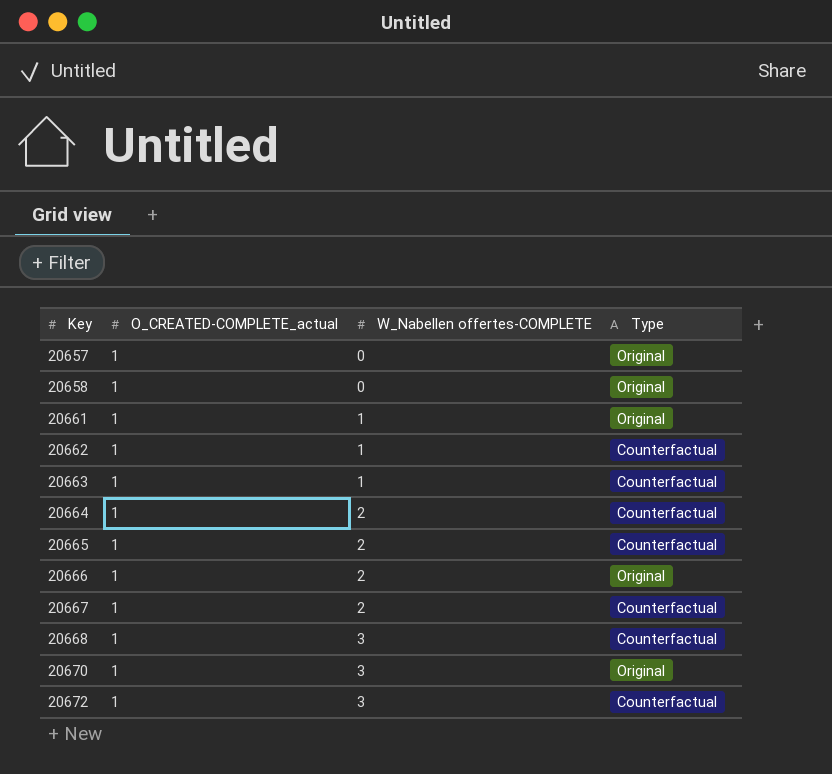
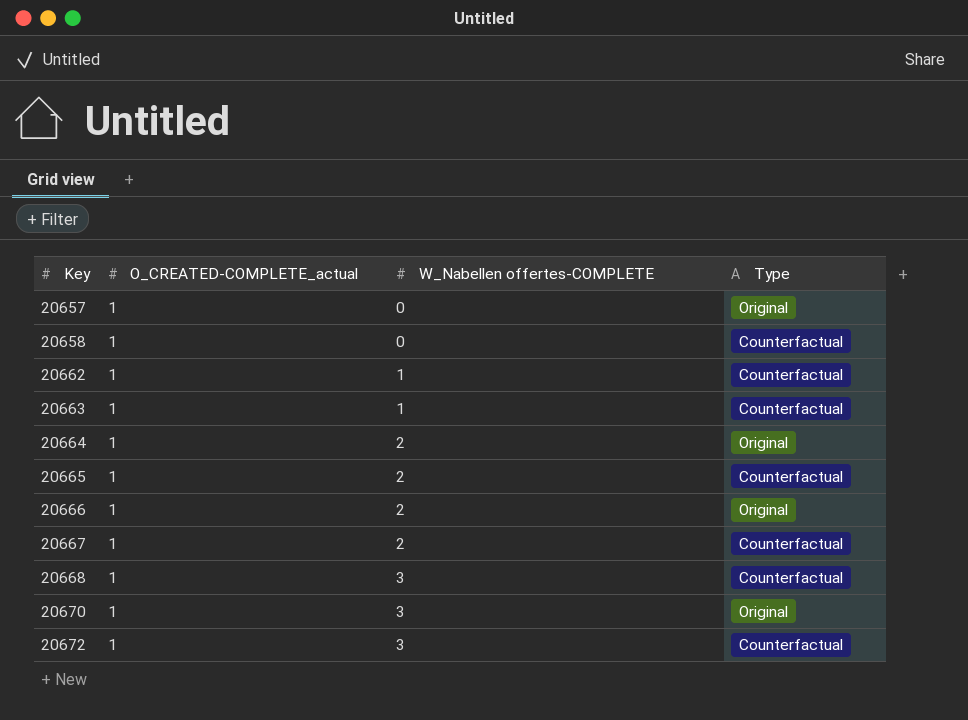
row 20661: 1 | 1 | Original -> none
20658 | Type: Original -> Counterfactual
20664 | Type: Counterfactual -> Original

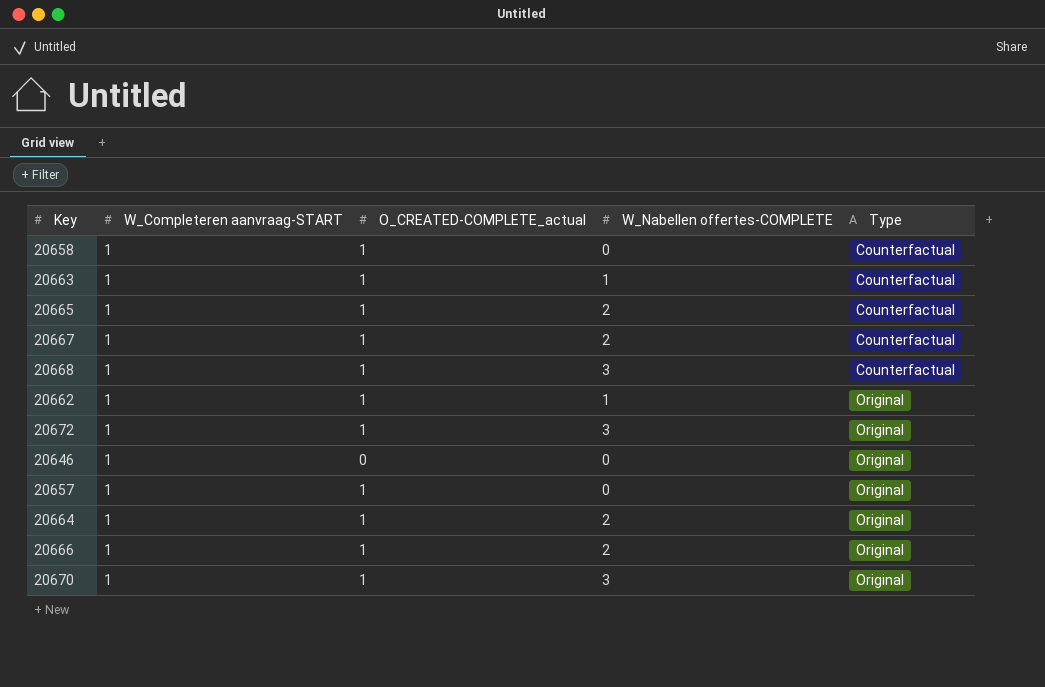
row order: Key ascending -> Type ascending
column W_Completeren aanvraag-START | position: none -> 2
20662 | Type: Counterfactual -> Original
20672 | Type: Counterfactual -> Original
row 20646: none -> 1 | 0 | 0 | Original

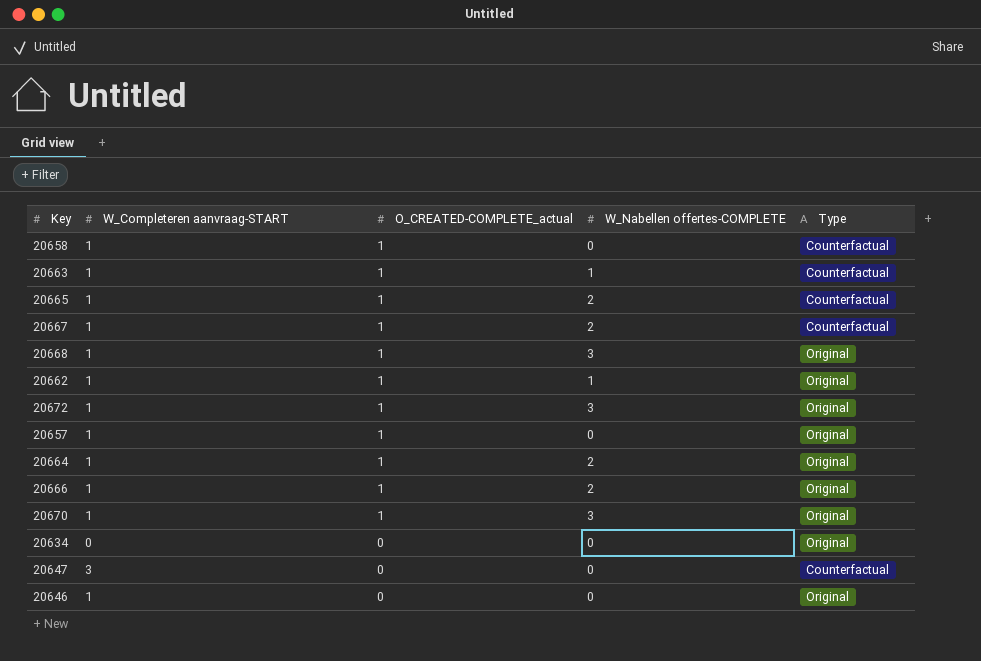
row order: Type ascending -> O_CREATED-COMPLETE_actual descending
20668 | Type: Counterfactual -> Original
row 20634: none -> 0 | 0 | 0 | Original
row 20647: none -> 3 | 0 | 0 | Counterfactual

